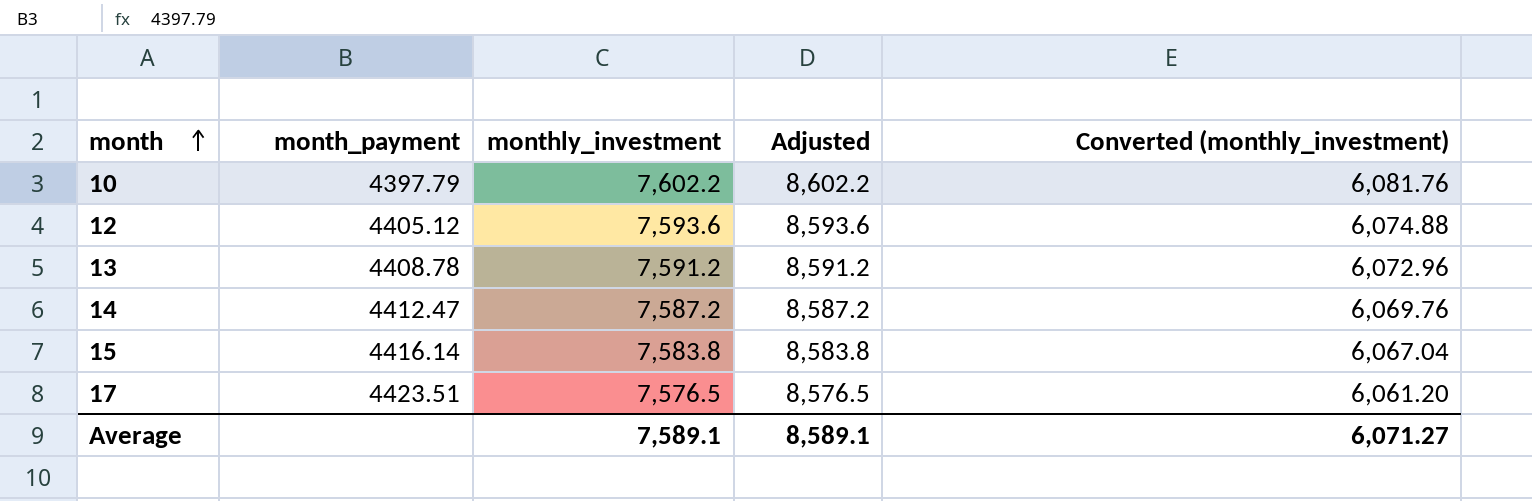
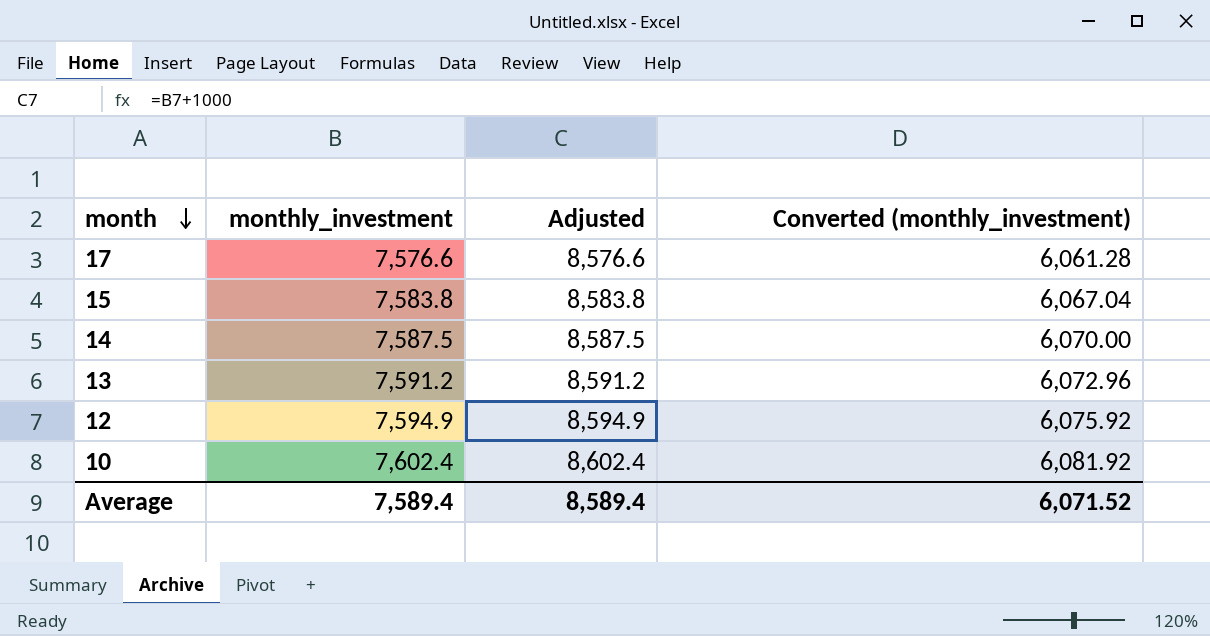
row order: month ascending -> month descending
column month_payment | position: 2 -> none
17 | monthly_investment: 7,576.5 -> 7,576.6
17 | Adjusted: 8,576.5 -> 8,576.6
17 | Converted (monthly_investment): 6,061.20 -> 6,061.28
14 | monthly_investment: 7,587.2 -> 7,587.5
14 | Adjusted: 8,587.2 -> 8,587.5
14 | Converted (monthly_investment): 6,069.76 -> 6,070.00
12 | monthly_investment: 7,593.6 -> 7,594.9
12 | Adjusted: 8,593.6 -> 8,594.9
12 | Converted (monthly_investment): 6,074.88 -> 6,075.92
10 | monthly_investment: 7,602.2 -> 7,602.4
10 | Adjusted: 8,602.2 -> 8,602.4
10 | Converted (monthly_investment): 6,081.76 -> 6,081.92
Average | monthly_investment: 7,589.1 -> 7,589.4
Average | Adjusted: 8,589.1 -> 8,589.4
Average | Converted (monthly_investment): 6,071.27 -> 6,071.52

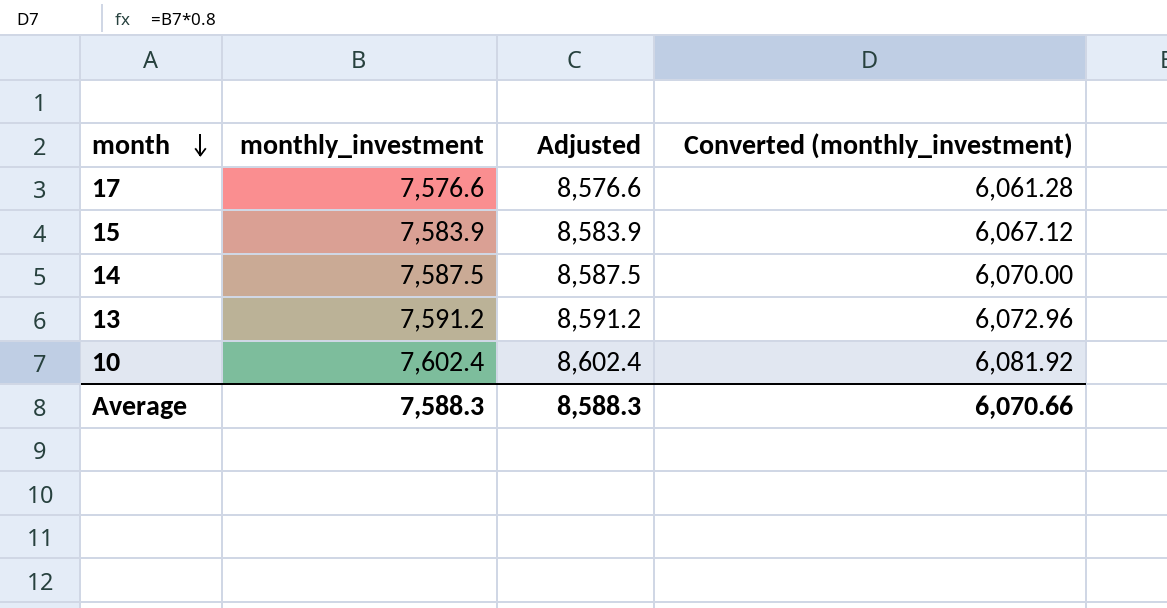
row 12: 7,594.9 | 8,594.9 | 6,075.92 -> none
15 | monthly_investment: 7,583.8 -> 7,583.9
15 | Adjusted: 8,583.8 -> 8,583.9
15 | Converted (monthly_investment): 6,067.04 -> 6,067.12
Average | monthly_investment: 7,589.4 -> 7,588.3
Average | Adjusted: 8,589.4 -> 8,588.3
Average | Converted (monthly_investment): 6,071.52 -> 6,070.66

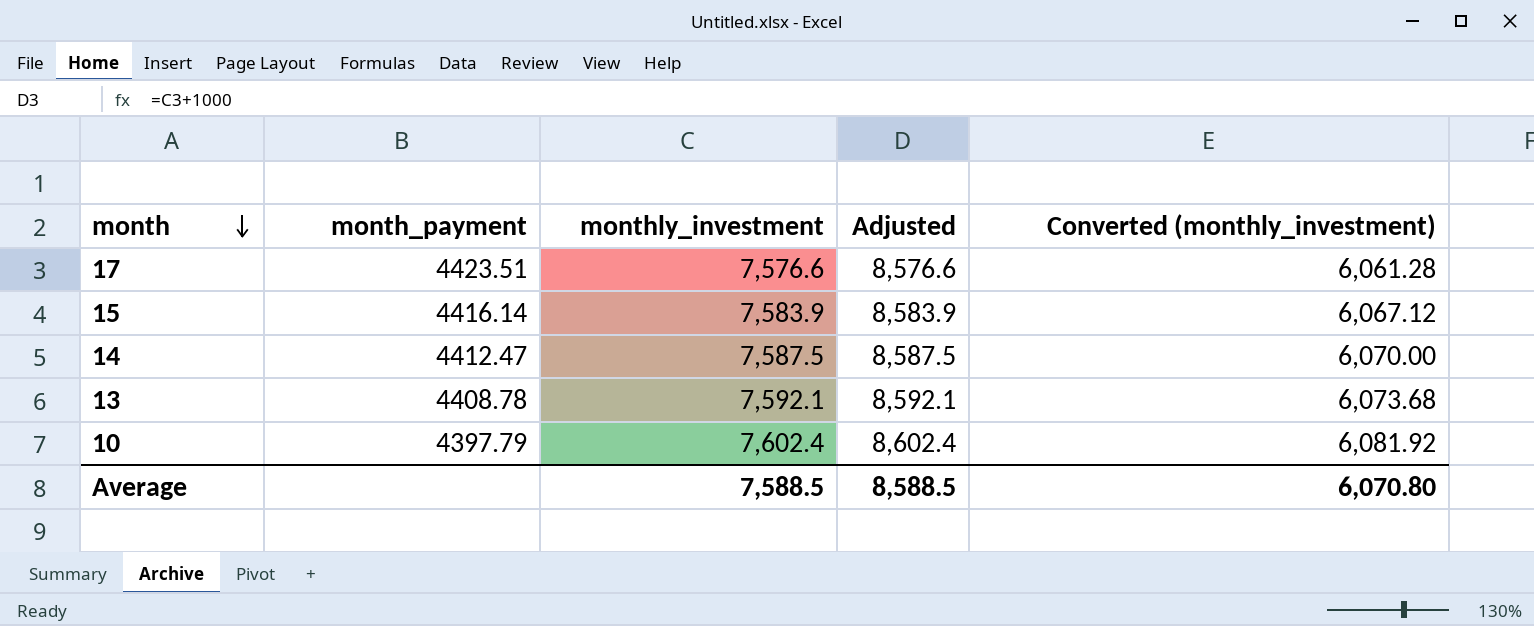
column month_payment | position: none -> 2
13 | monthly_investment: 7,591.2 -> 7,592.1
13 | Adjusted: 8,591.2 -> 8,592.1
13 | Converted (monthly_investment): 6,072.96 -> 6,073.68
Average | monthly_investment: 7,588.3 -> 7,588.5
Average | Adjusted: 8,588.3 -> 8,588.5
Average | Converted (monthly_investment): 6,070.66 -> 6,070.80

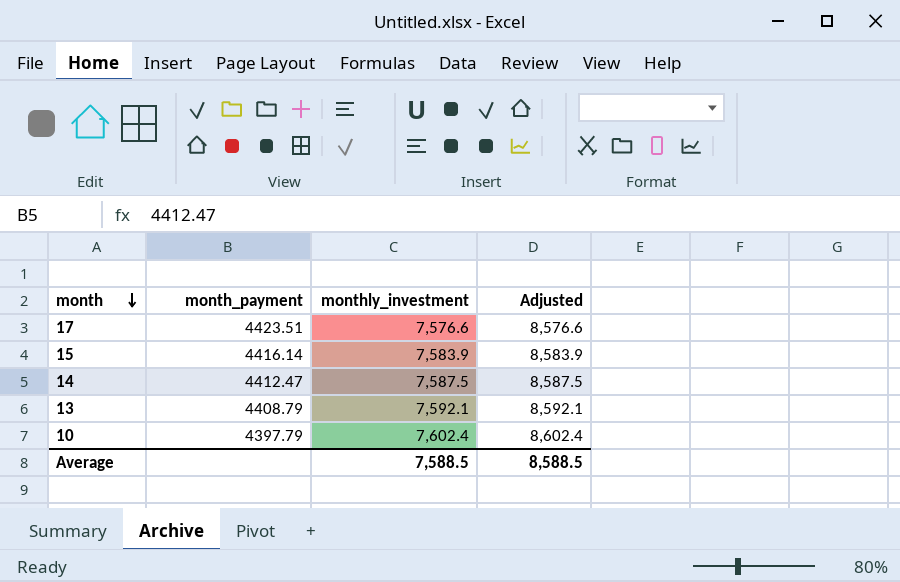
column Converted (monthly_investment) | formula: [monthly_investment] * 0.8 -> none
13 | month_payment: 4408.78 -> 4408.79

